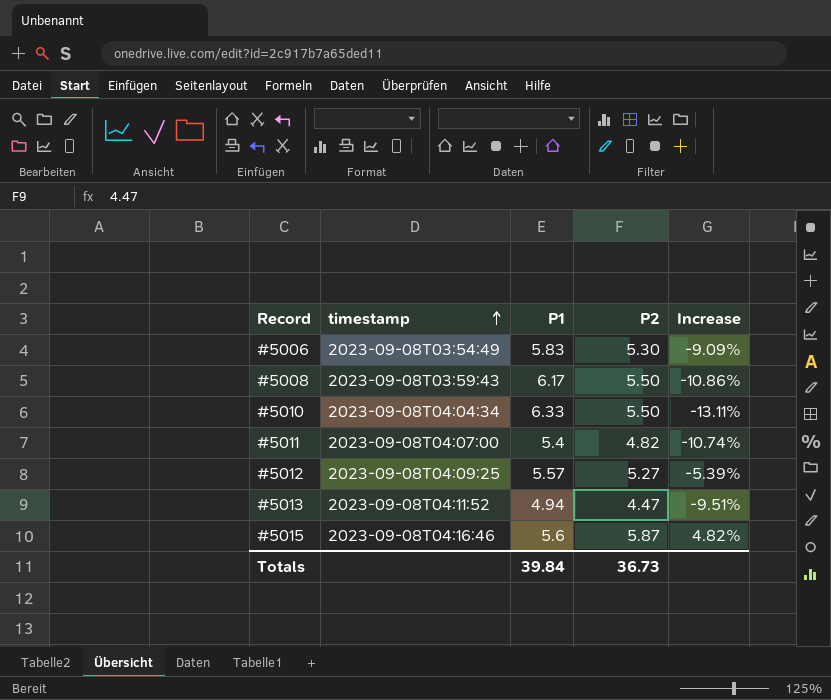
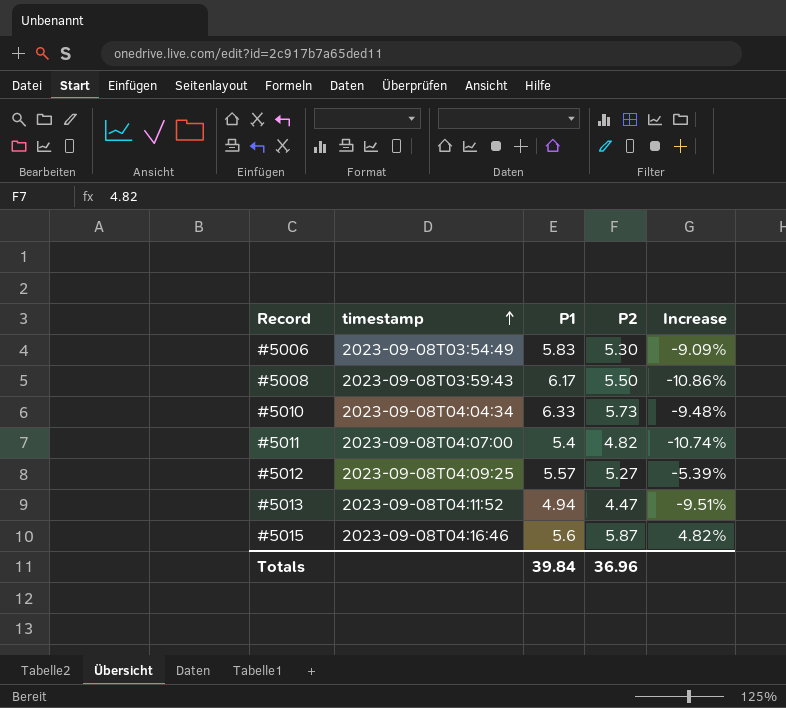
#5010 | P2: 5.50 -> 5.73
#5010 | Increase: -13.11% -> -9.48%
Totals | P2: 36.73 -> 36.96

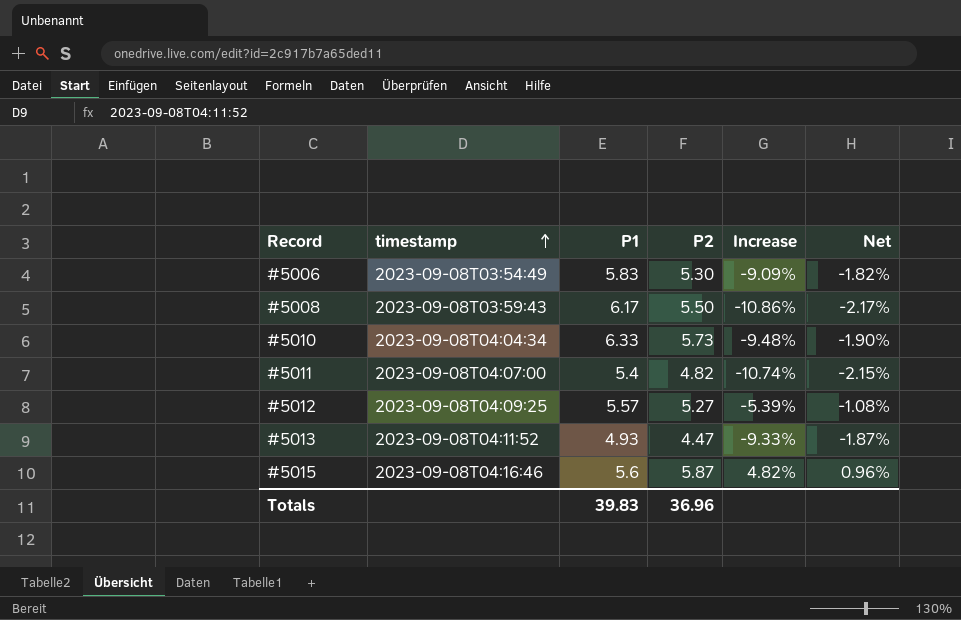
column Net | formula: none -> [Increase] * 0.2
#5013 | P1: 4.94 -> 4.93
#5013 | Increase: -9.51% -> -9.33%
Totals | P1: 39.84 -> 39.83

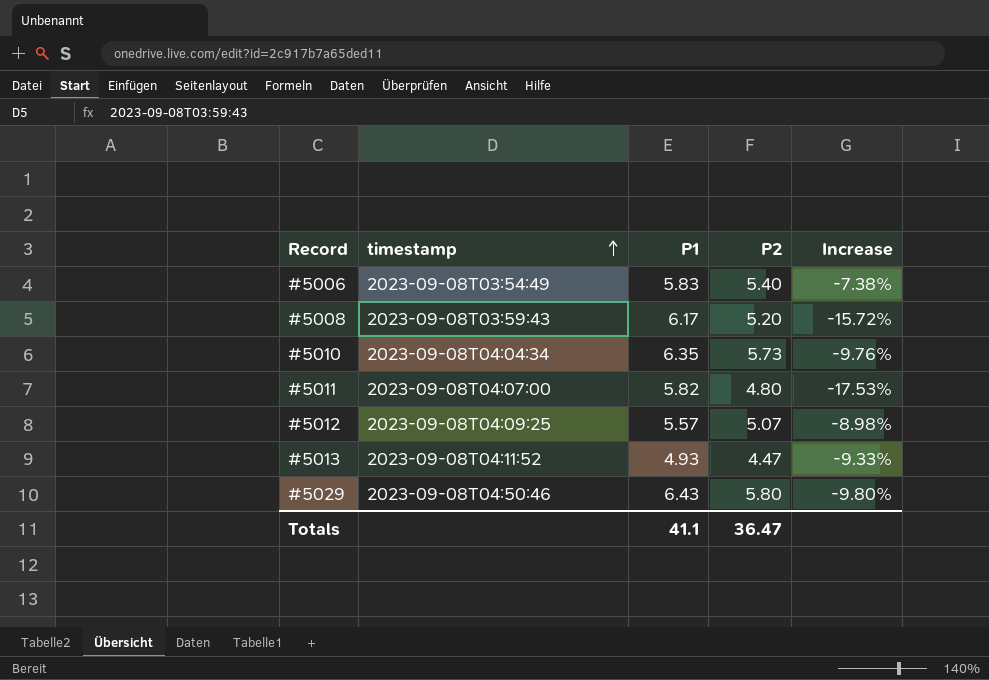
column Net | formula: [Increase] * 0.2 -> none
row #5015: 2023-09-08T04:16:46 | 5.6 | 5.87 | 4.82% | 0.96% -> none
#5006 | P2: 5.30 -> 5.40
#5006 | Increase: -9.09% -> -7.38%
#5008 | P2: 5.50 -> 5.20
#5008 | Increase: -10.86% -> -15.72%
#5010 | P1: 6.33 -> 6.35
#5010 | Increase: -9.48% -> -9.76%
#5011 | P1: 5.4 -> 5.82
#5011 | P2: 4.82 -> 4.80
#5011 | Increase: -10.74% -> -17.53%
#5012 | P2: 5.27 -> 5.07
#5012 | Increase: -5.39% -> -8.98%
row #5029: none -> 2023-09-08T04:50:46 | 6.43 | 5.80 | -9.80%
Totals | P1: 39.83 -> 41.1
Totals | P2: 36.96 -> 36.47

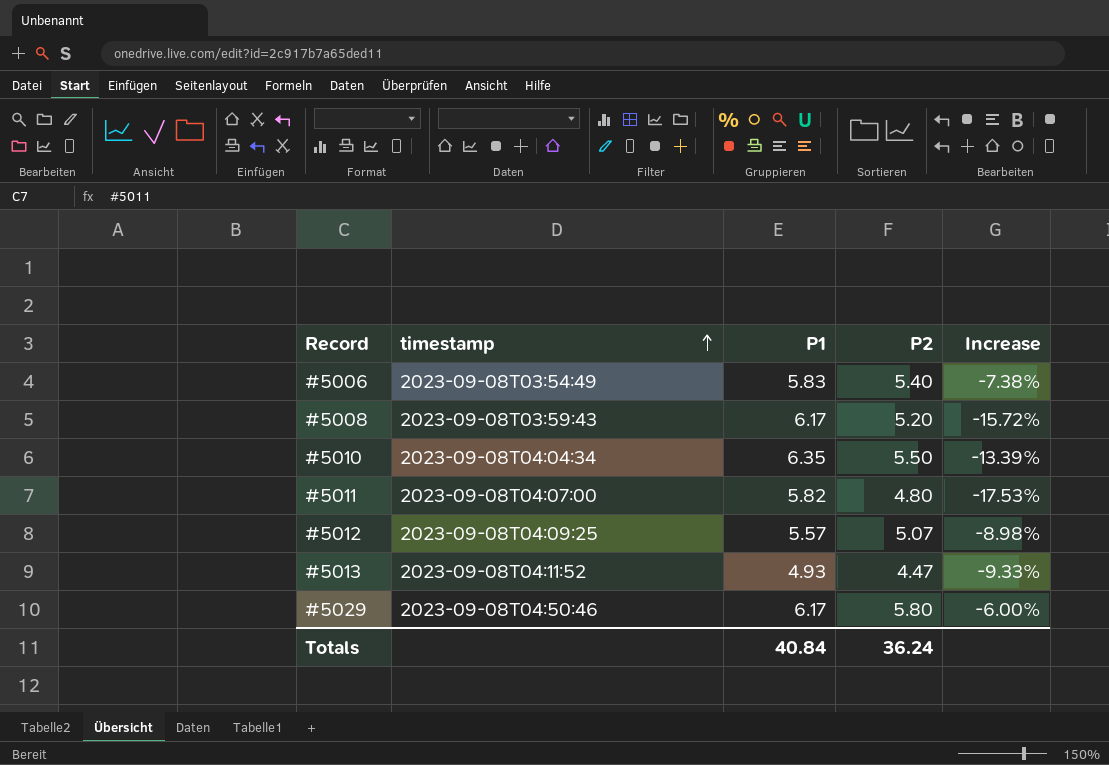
#5010 | P2: 5.73 -> 5.50
#5010 | Increase: -9.76% -> -13.39%
#5029 | P1: 6.43 -> 6.17
#5029 | Increase: -9.80% -> -6.00%
Totals | P1: 41.1 -> 40.84
Totals | P2: 36.47 -> 36.24

